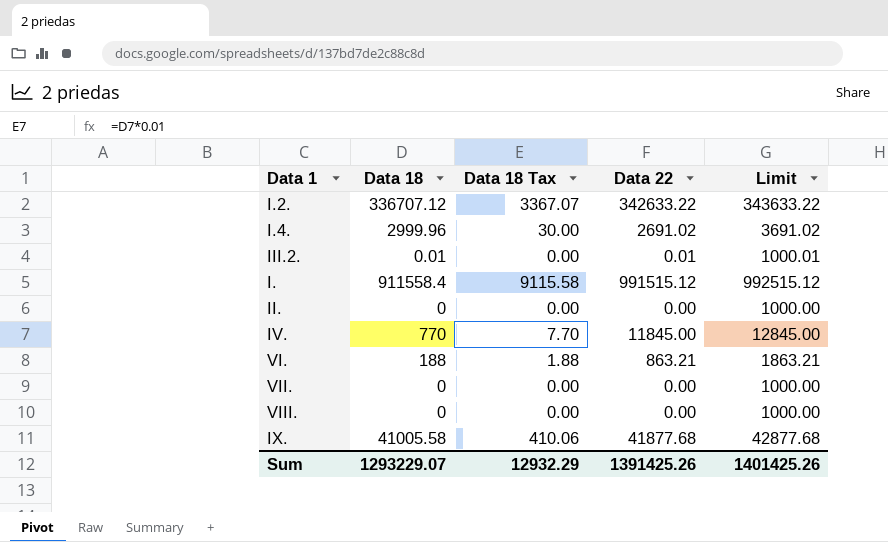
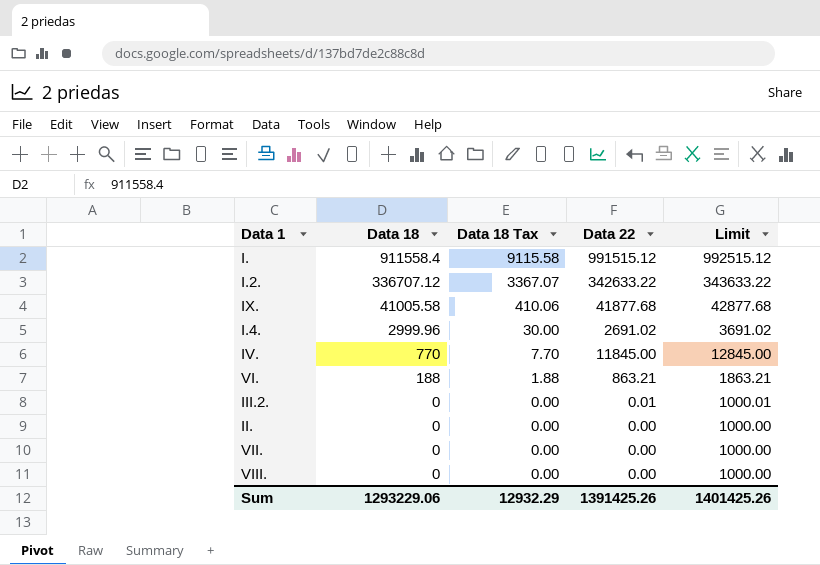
row order: none -> Data 18 descending
III.2. | Data 18: 0.01 -> 0
Sum | Data 18: 1293229.07 -> 1293229.06

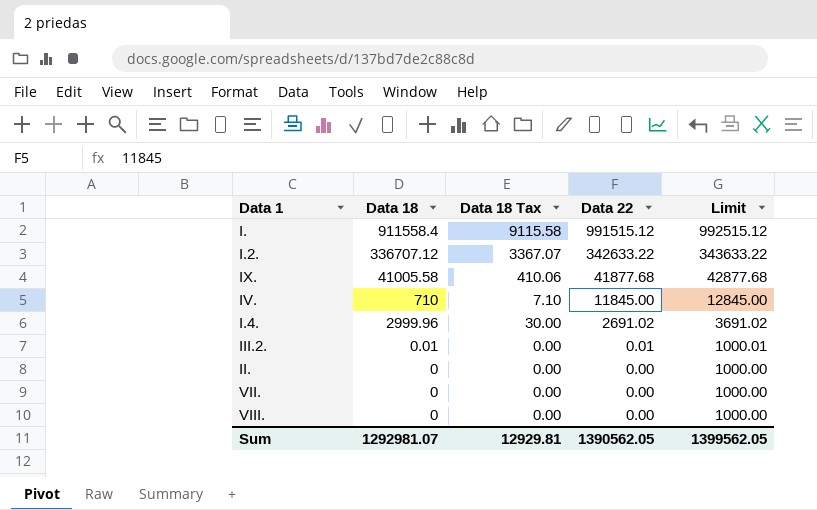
row order: Data 18 descending -> Data 22 descending
row VI.: 188 | 1.88 | 863.21 | 1863.21 -> none
IV. | Data 18: 770 -> 710
IV. | Data 18 Tax: 7.70 -> 7.10
III.2. | Data 18: 0 -> 0.01
Sum | Data 18: 1293229.06 -> 1292981.07
Sum | Data 18 Tax: 12932.29 -> 12929.81
Sum | Data 22: 1391425.26 -> 1390562.05
Sum | Limit: 1401425.26 -> 1399562.05

